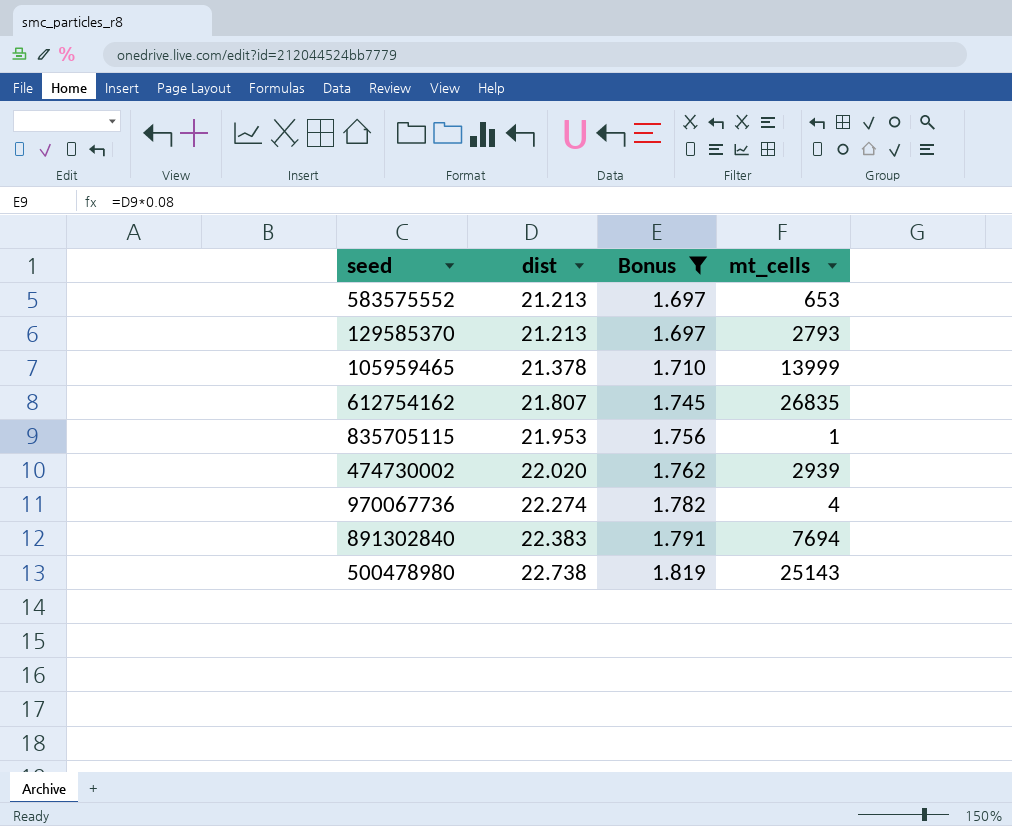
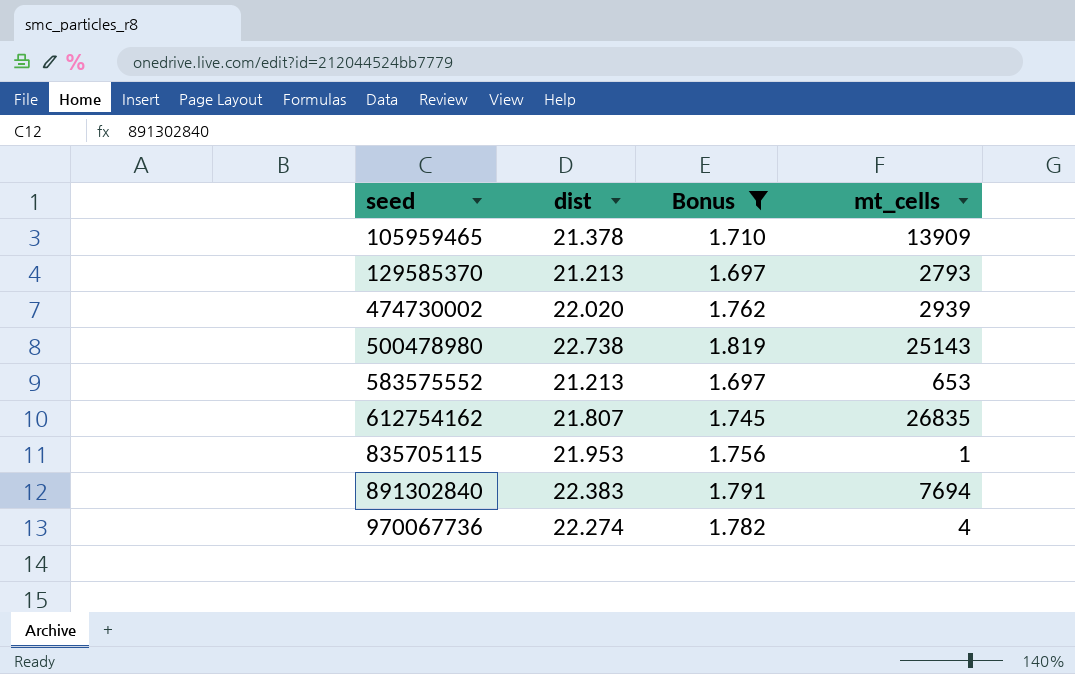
row order: dist ascending -> seed ascending
105959465 | mt_cells: 13999 -> 13909

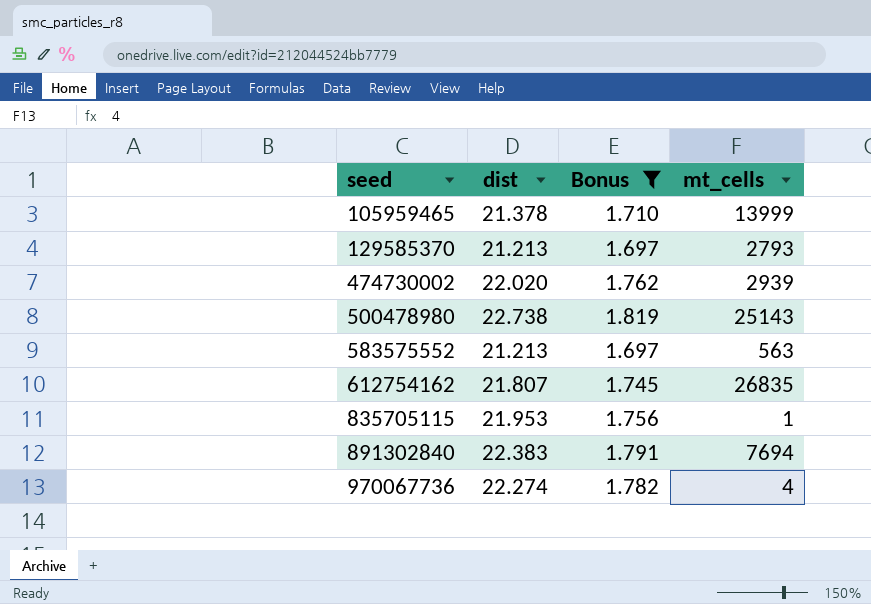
105959465 | mt_cells: 13909 -> 13999
583575552 | mt_cells: 653 -> 563

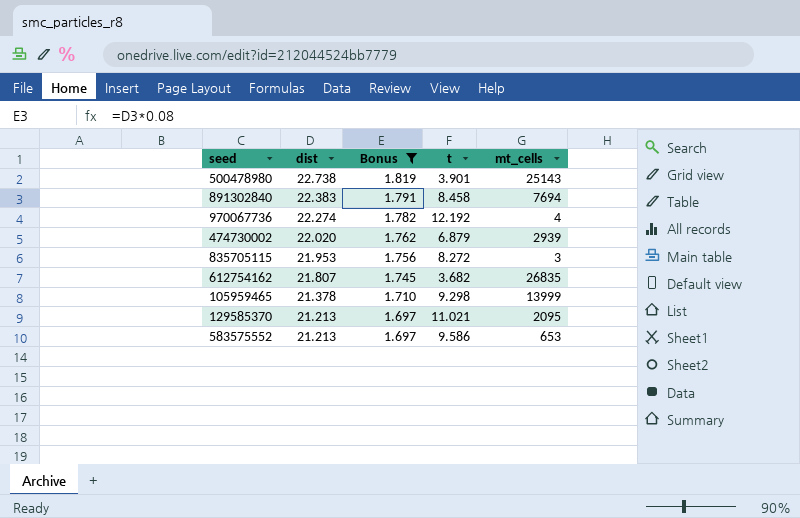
row order: seed ascending -> dist descending
column t | position: none -> 4
835705115 | mt_cells: 1 -> 3
129585370 | mt_cells: 2793 -> 2095
583575552 | mt_cells: 563 -> 653

